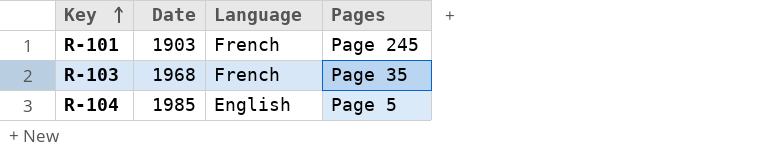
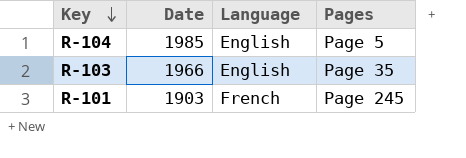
row order: Key ascending -> Key descending
R-103 | Date: 1968 -> 1966
R-103 | Language: French -> English

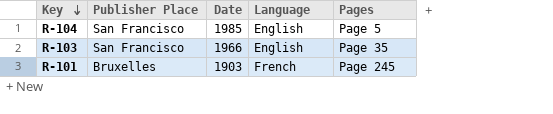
column Publisher Place | position: none -> 2

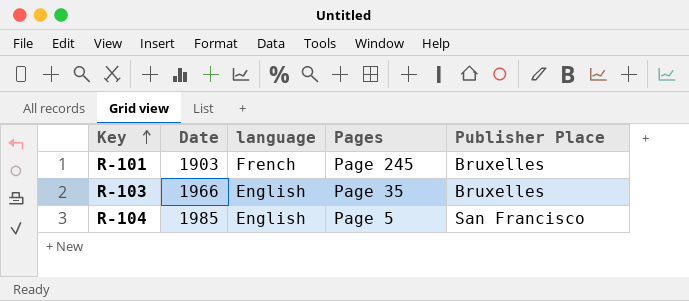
row order: Key descending -> Key ascending
column name: Language -> language
column Publisher Place | position: 2 -> 5
R-103 | Publisher Place: San Francisco -> Bruxelles

